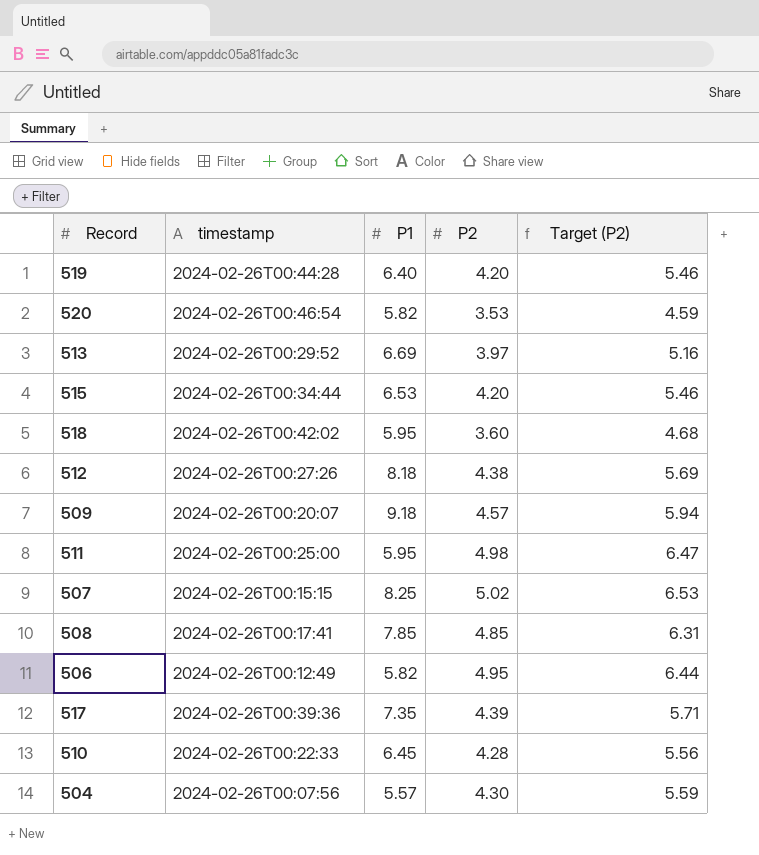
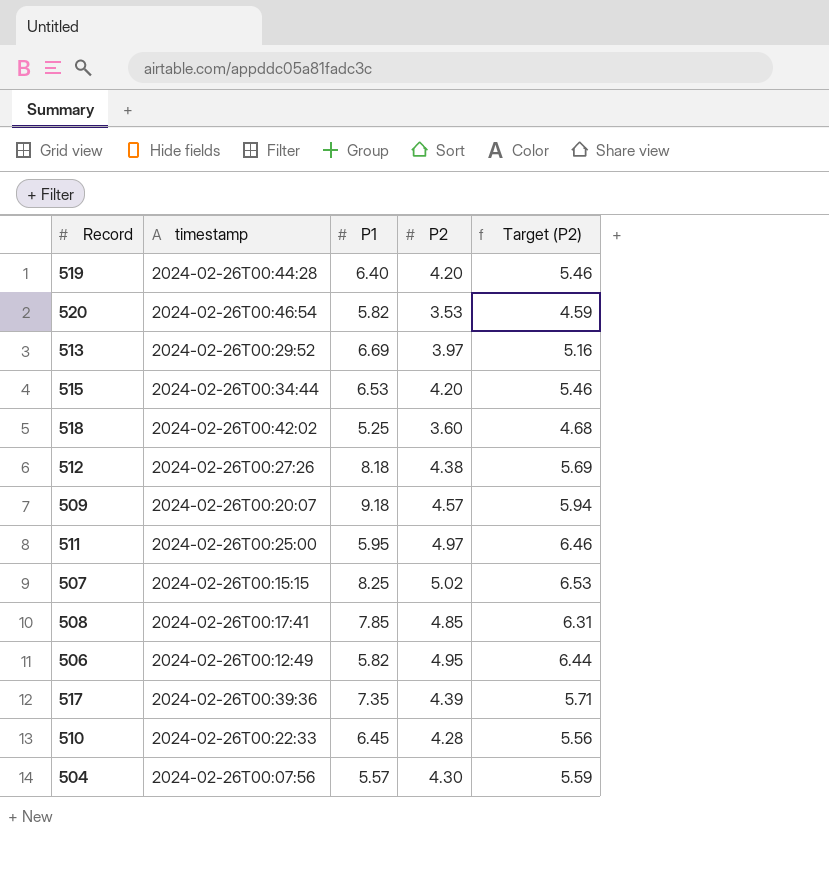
518 | P1: 5.95 -> 5.25
511 | P2: 4.98 -> 4.97
511 | Target (P2): 6.47 -> 6.46

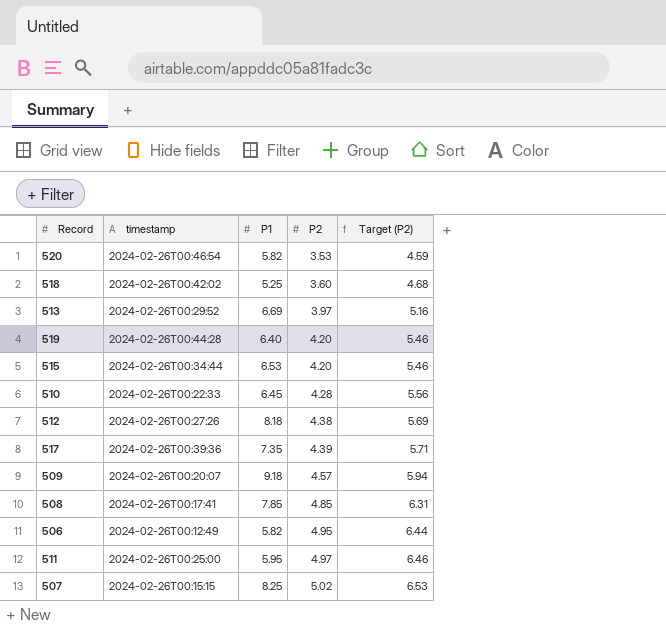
row order: none -> P2 ascending
row 504: 2024-02-26T00:07:56 | 5.57 | 4.30 | 5.59 -> none

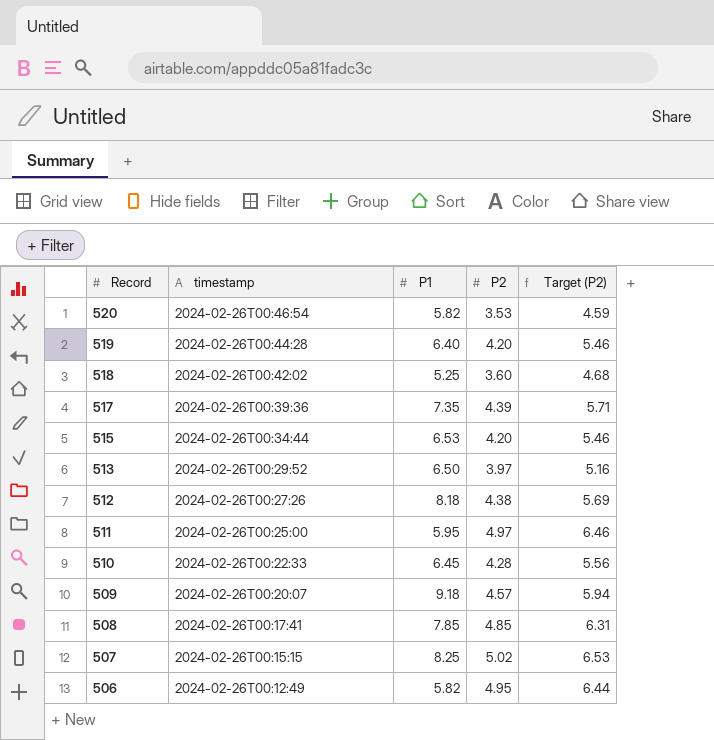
row order: P2 ascending -> Record descending
513 | P1: 6.69 -> 6.50

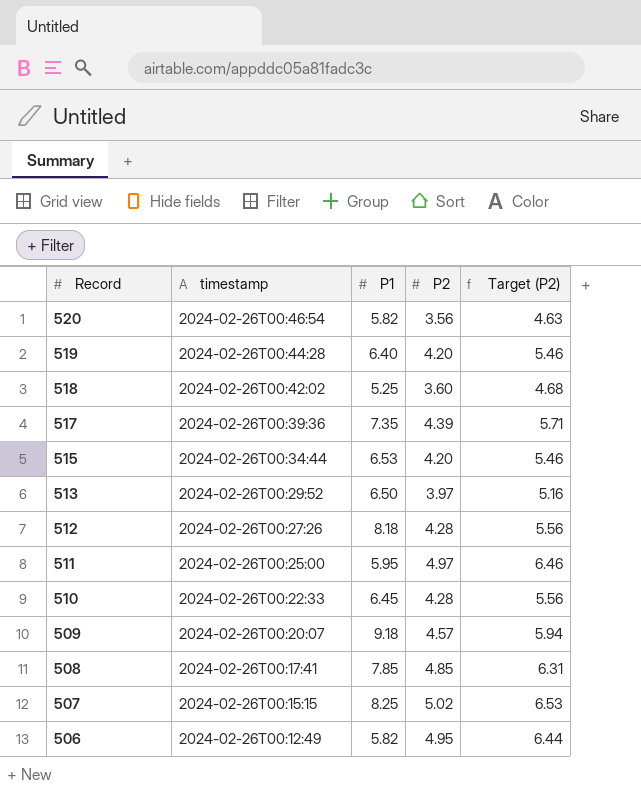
520 | P2: 3.53 -> 3.56
520 | Target (P2): 4.59 -> 4.63
512 | P2: 4.38 -> 4.28
512 | Target (P2): 5.69 -> 5.56

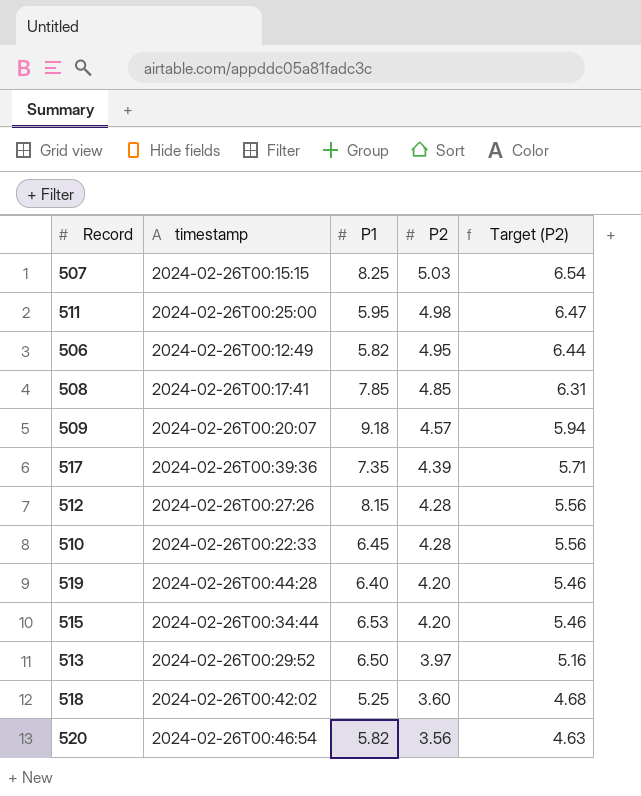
row order: Record descending -> P2 descending
507 | P2: 5.02 -> 5.03
507 | Target (P2): 6.53 -> 6.54
511 | P2: 4.97 -> 4.98
511 | Target (P2): 6.46 -> 6.47
512 | P1: 8.18 -> 8.15

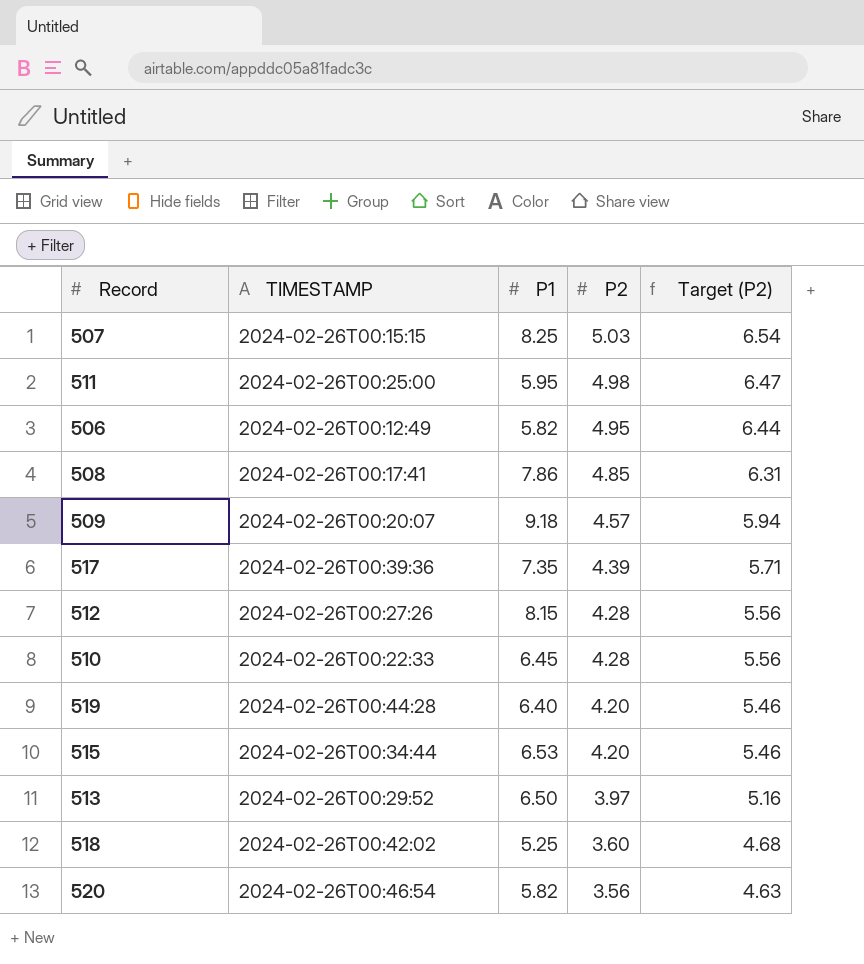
column name: timestamp -> TIMESTAMP
508 | P1: 7.85 -> 7.86

